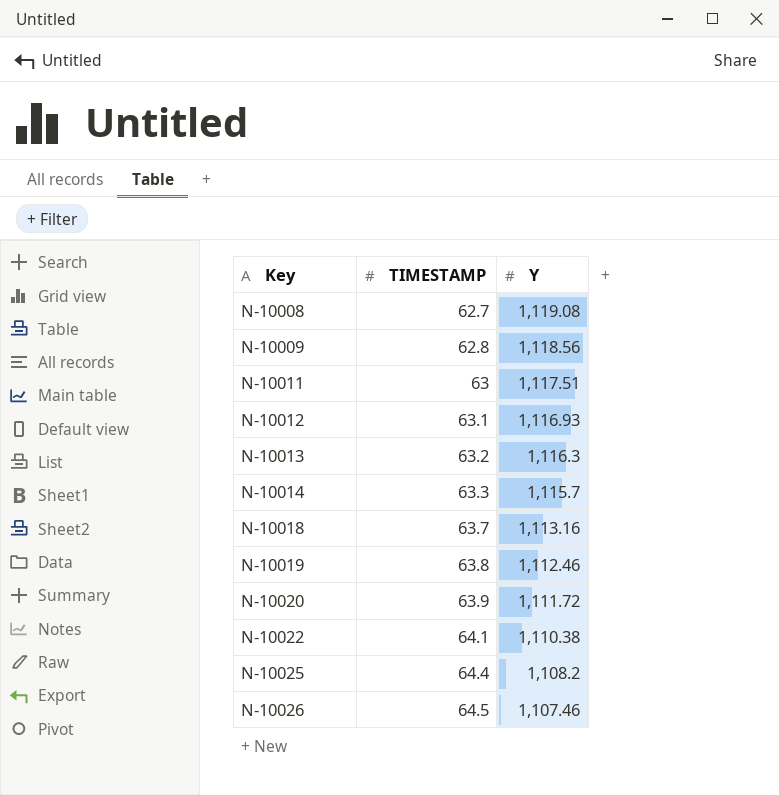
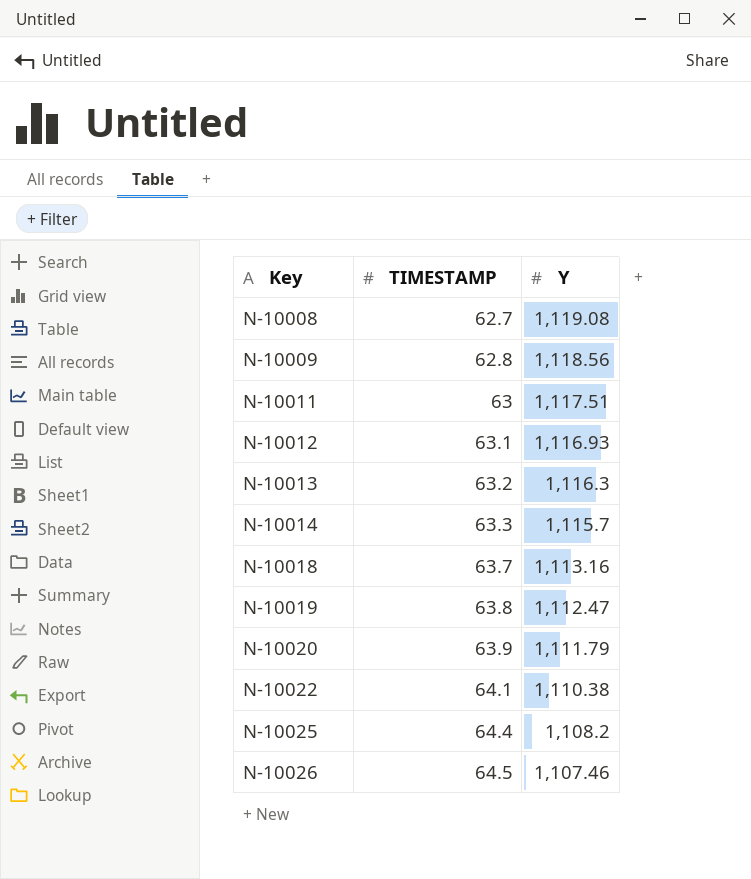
N-10019 | Y: 1,112.46 -> 1,112.47
N-10020 | Y: 1,111.72 -> 1,111.79

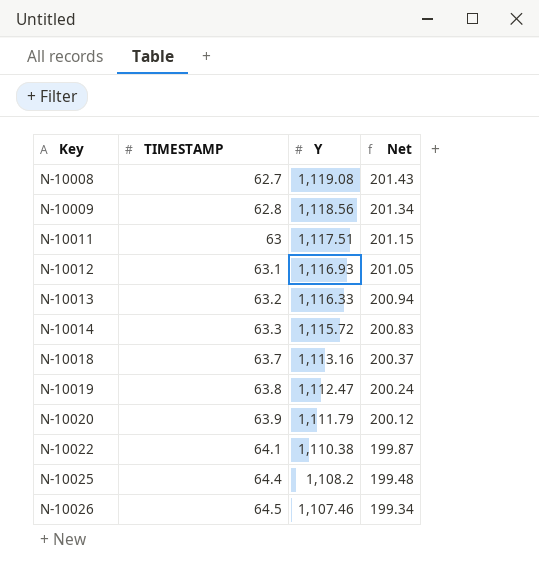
column Net | formula: none -> [Y] * 0.18
N-10013 | Y: 1,116.3 -> 1,116.33
N-10014 | Y: 1,115.7 -> 1,115.72

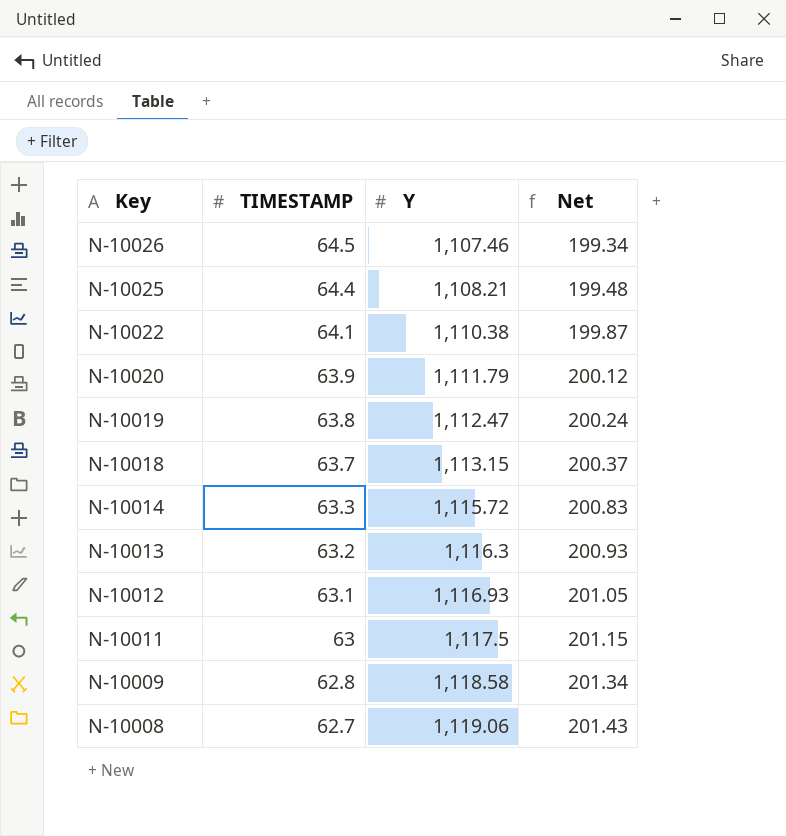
row order: Key ascending -> Key descending
N-10025 | Y: 1,108.2 -> 1,108.21
N-10018 | Y: 1,113.16 -> 1,113.15
N-10013 | Y: 1,116.33 -> 1,116.3
N-10013 | Net: 200.94 -> 200.93
N-10011 | Y: 1,117.51 -> 1,117.5
N-10009 | Y: 1,118.56 -> 1,118.58
N-10008 | Y: 1,119.08 -> 1,119.06

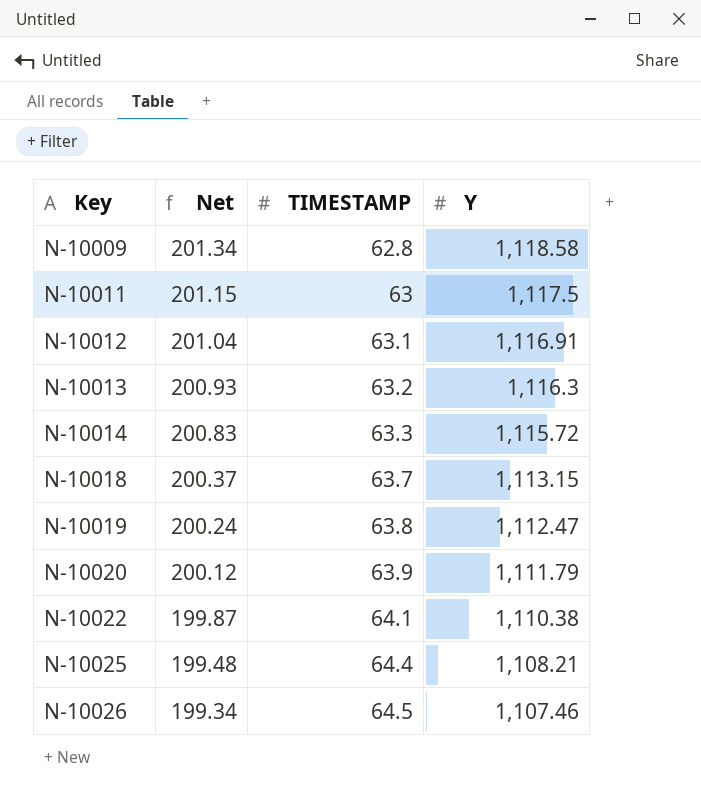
row order: Key descending -> Key ascending
column Net | position: 4 -> 2
row N-10008: 62.7 | 1,119.06 | 201.43 -> none
N-10012 | Net: 201.05 -> 201.04
N-10012 | Y: 1,116.93 -> 1,116.91

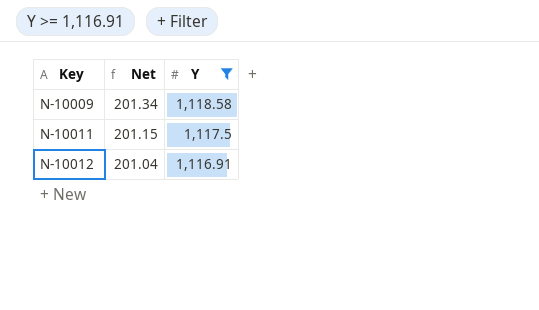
filter: none -> Y >= 1,116.91
column TIMESTAMP | position: 3 -> none

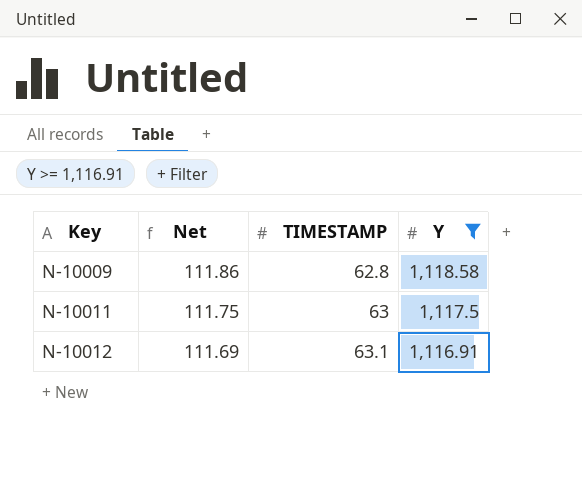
column Net | formula: [Y] * 0.18 -> [Y] * 0.1
column TIMESTAMP | position: none -> 3

